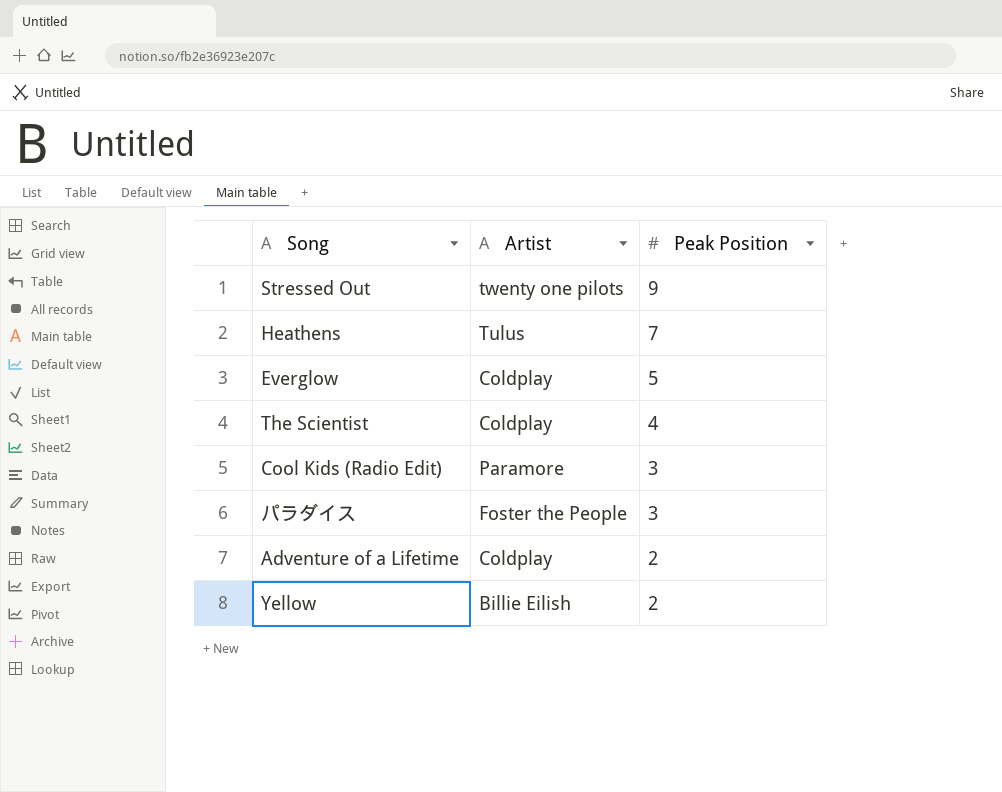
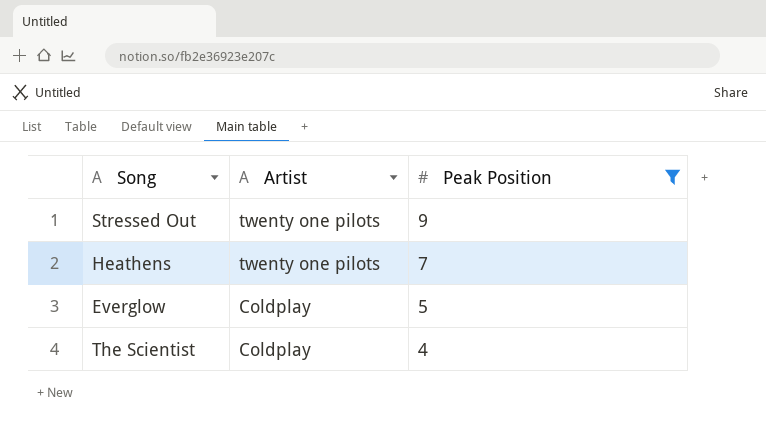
filter: none -> Peak Position >= 4
Heathens | Artist: Tulus -> twenty one pilots

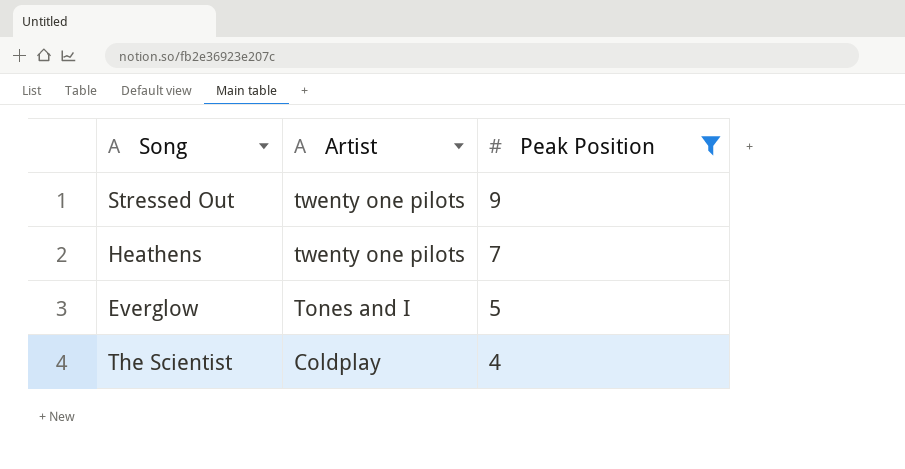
Everglow | Artist: Coldplay -> Tones and I

